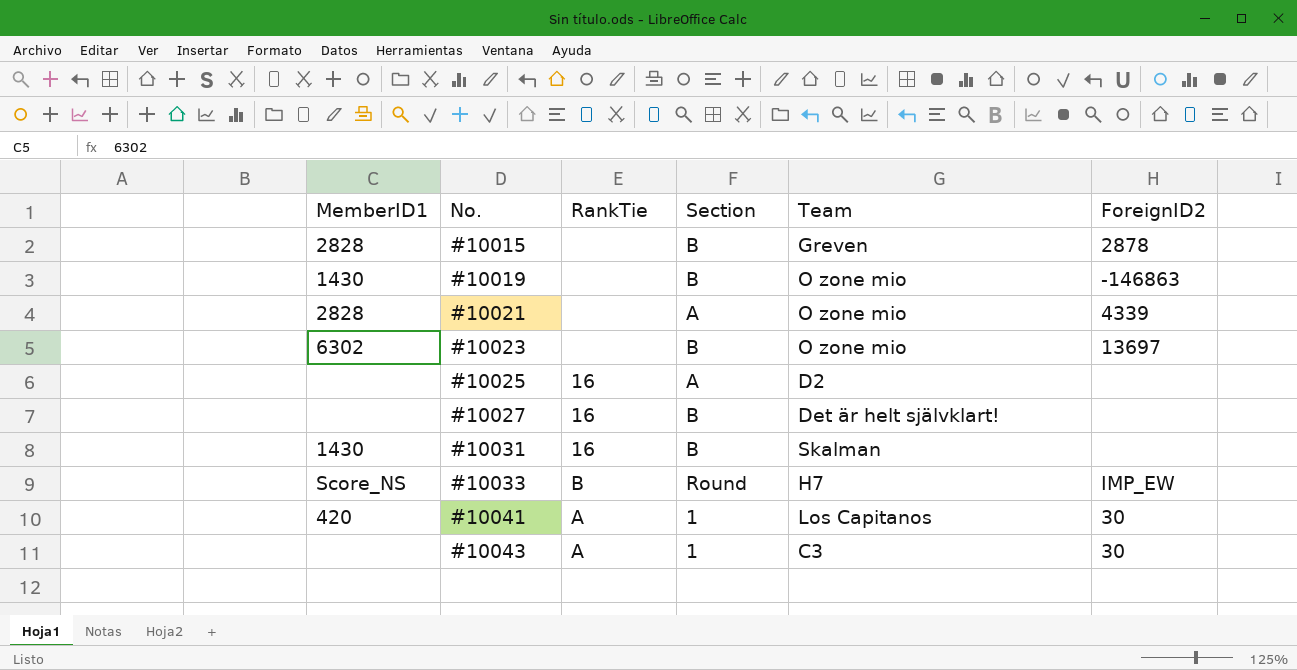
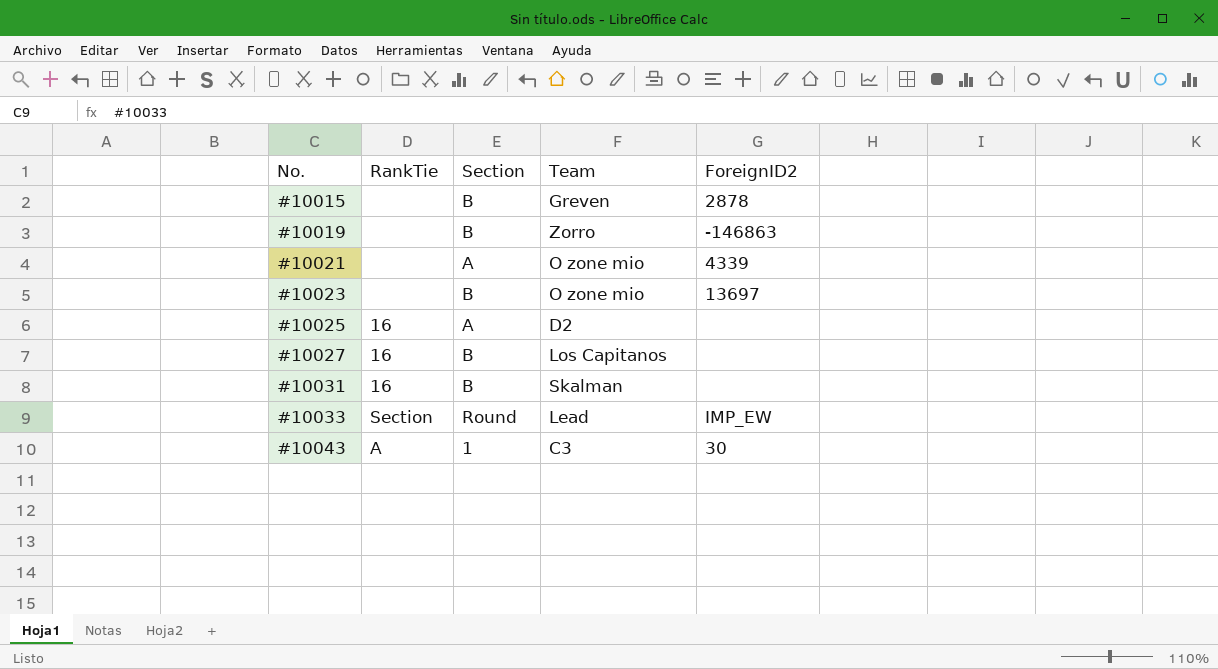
column MemberID1 | position: 1 -> none
row #10041: 420 | A | 1 | Los Capitanos | 30 -> none
#10019 | Team: O zone mio -> Zorro
#10027 | Team: Det är helt självklart! -> Los Capitanos
#10033 | RankTie: B -> Section
#10033 | Team: H7 -> Lead

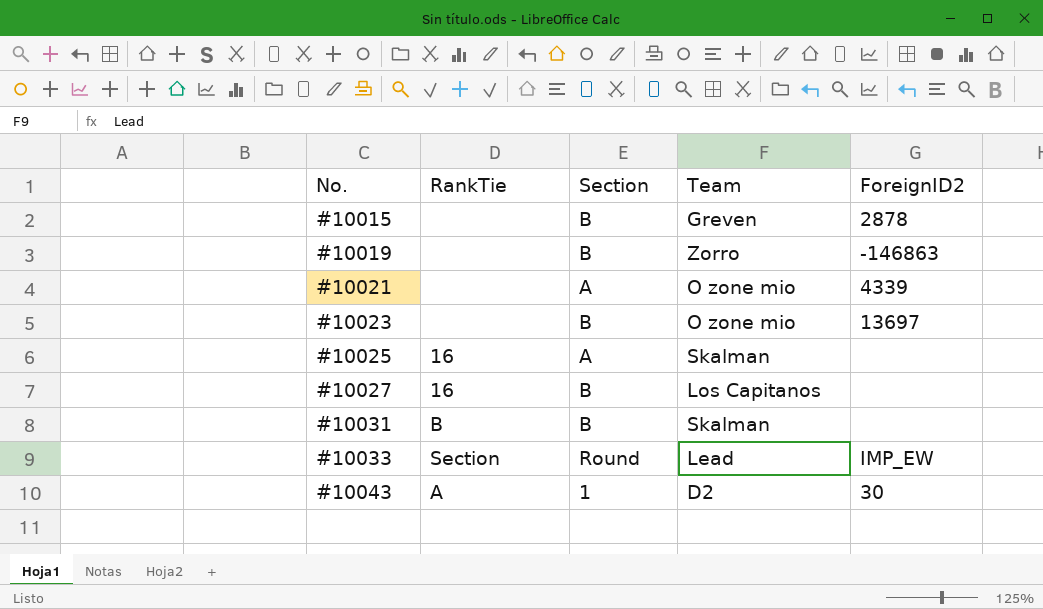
#10025 | Team: D2 -> Skalman
#10031 | RankTie: 16 -> B
#10043 | Team: C3 -> D2

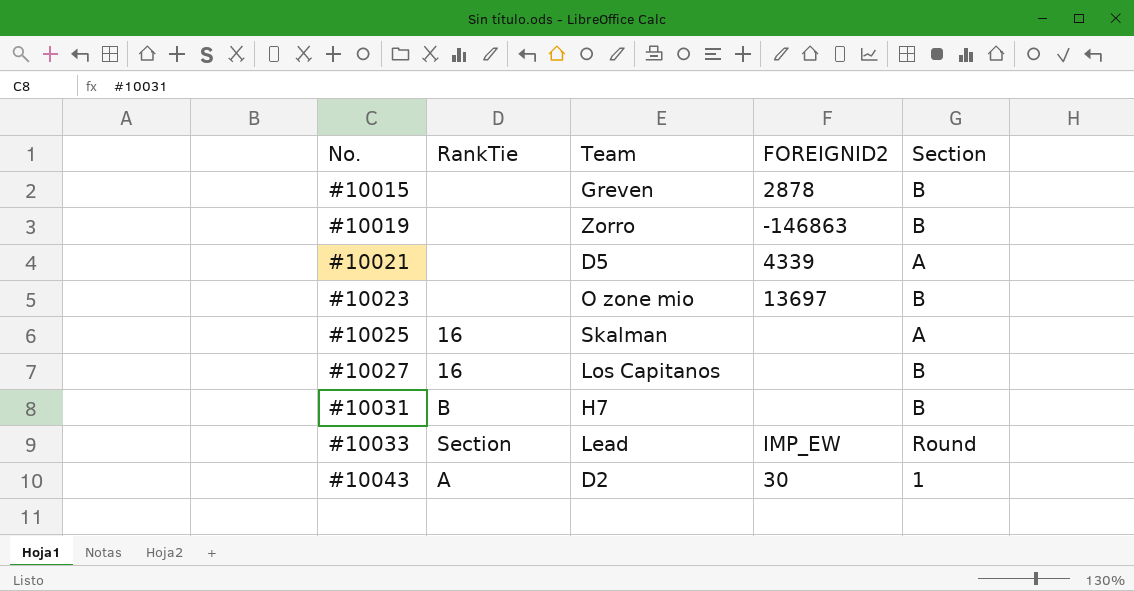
column name: ForeignID2 -> FOREIGNID2
column Section | position: 3 -> 5
#10021 | Team: O zone mio -> D5
#10031 | Team: Skalman -> H7

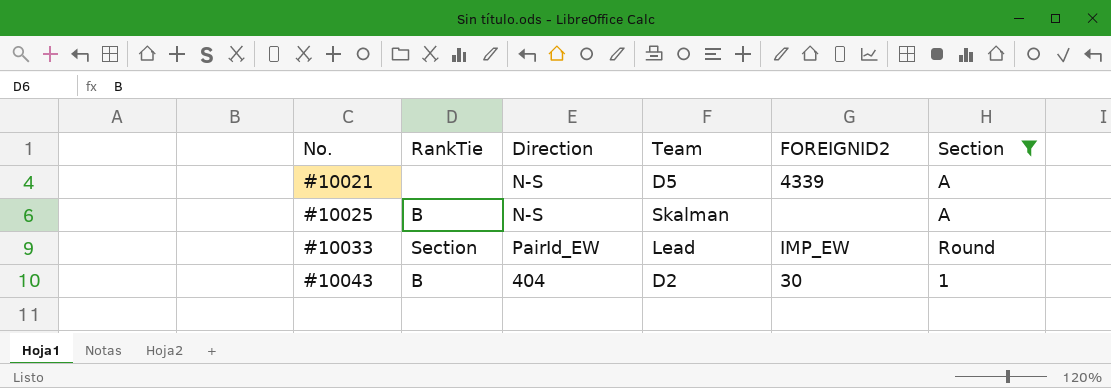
filter: none -> Section != B
column Direction | position: none -> 3
#10025 | RankTie: 16 -> B
#10043 | RankTie: A -> B

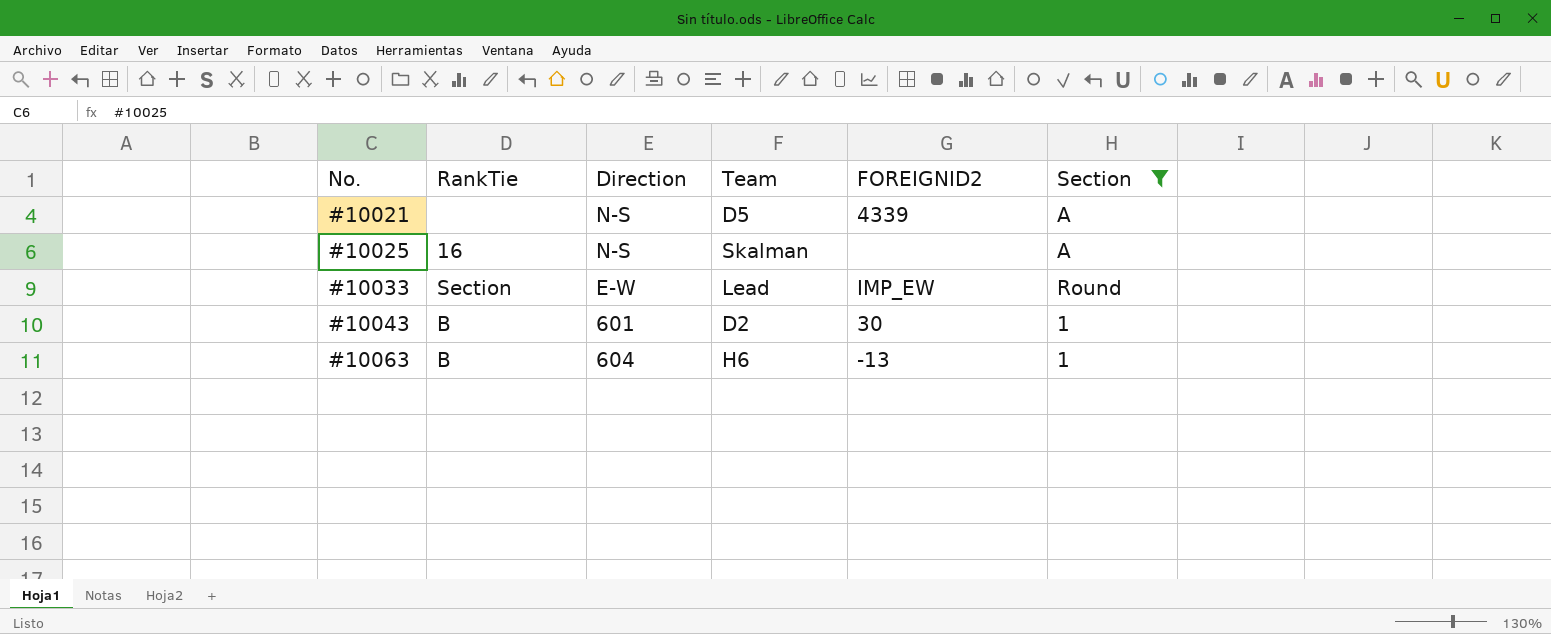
#10025 | RankTie: B -> 16
#10033 | Direction: PairId_EW -> E-W
#10043 | Direction: 404 -> 601
row #10063: none -> B | 604 | H6 | -13 | 1

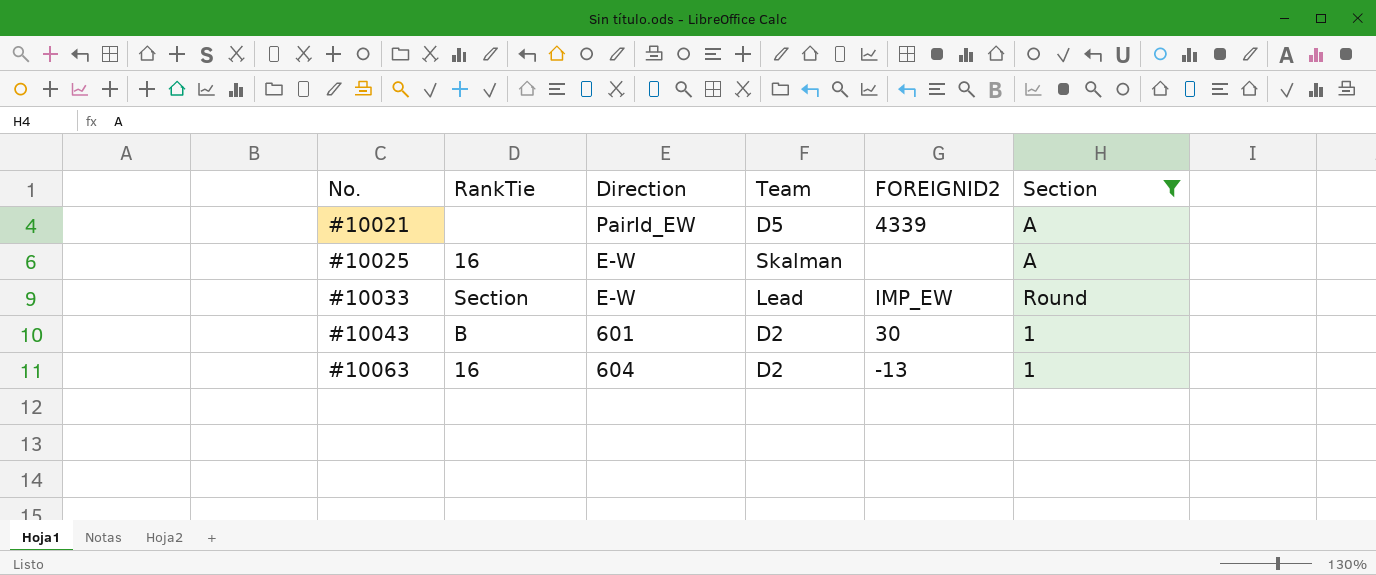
#10021 | Direction: N-S -> PairId_EW
#10025 | Direction: N-S -> E-W
#10063 | RankTie: B -> 16
#10063 | Team: H6 -> D2

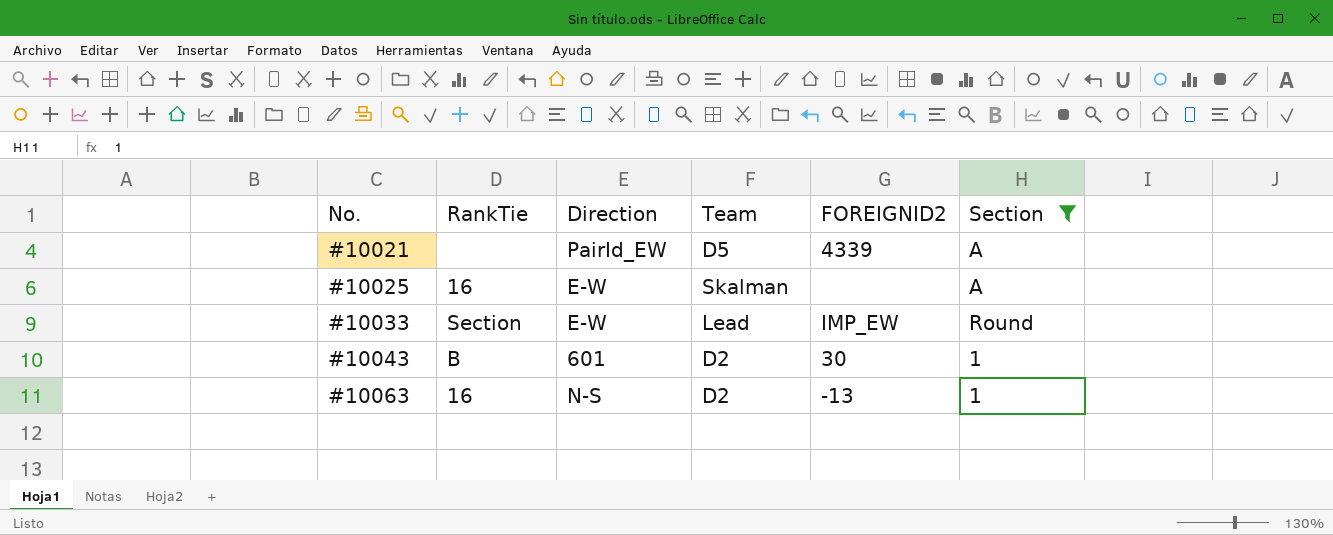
#10063 | Direction: 604 -> N-S

